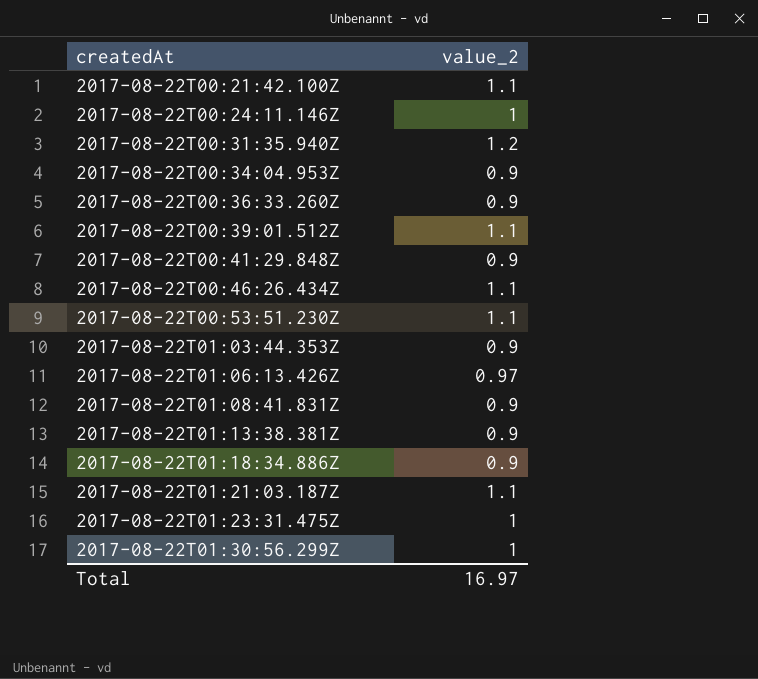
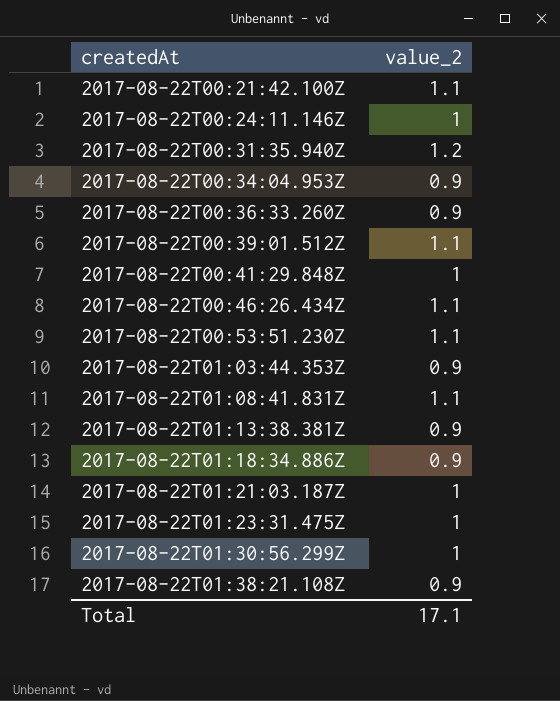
row 2017-08-22T01:06:13.426Z: 0.97 -> none
2017-08-22T00:41:29.848Z | value_2: 0.9 -> 1
2017-08-22T01:08:41.831Z | value_2: 0.9 -> 1.1
2017-08-22T01:21:03.187Z | value_2: 1.1 -> 1
row 2017-08-22T01:38:21.108Z: none -> 0.9
Total | value_2: 16.97 -> 17.1

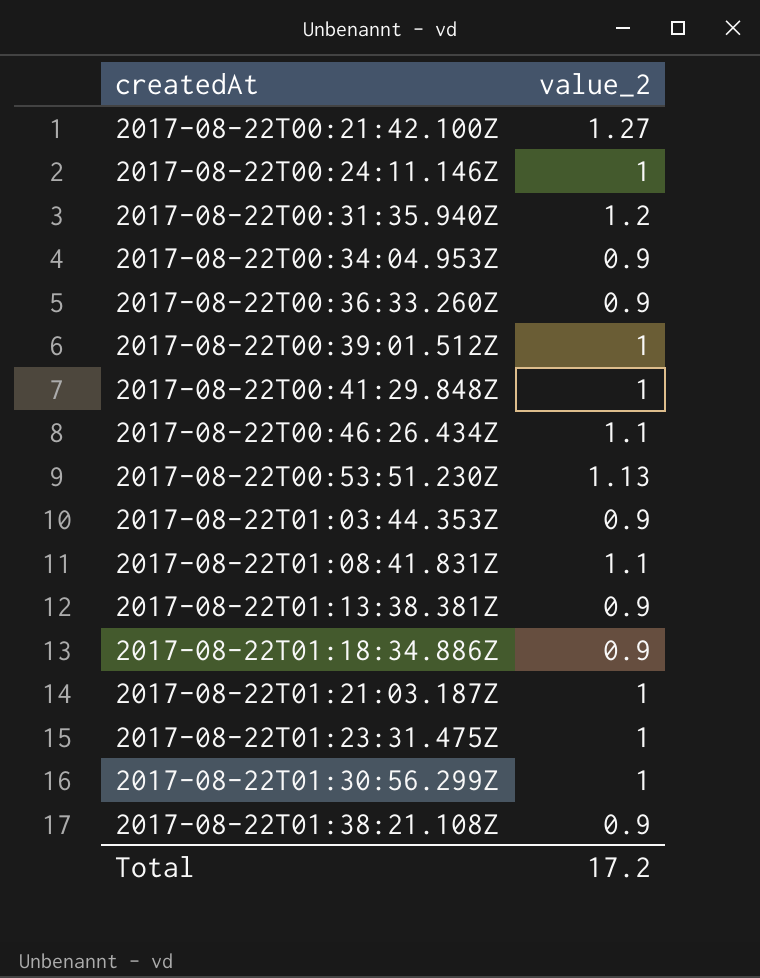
2017-08-22T00:21:42.100Z | value_2: 1.1 -> 1.27
2017-08-22T00:39:01.512Z | value_2: 1.1 -> 1
2017-08-22T00:53:51.230Z | value_2: 1.1 -> 1.13
Total | value_2: 17.1 -> 17.2

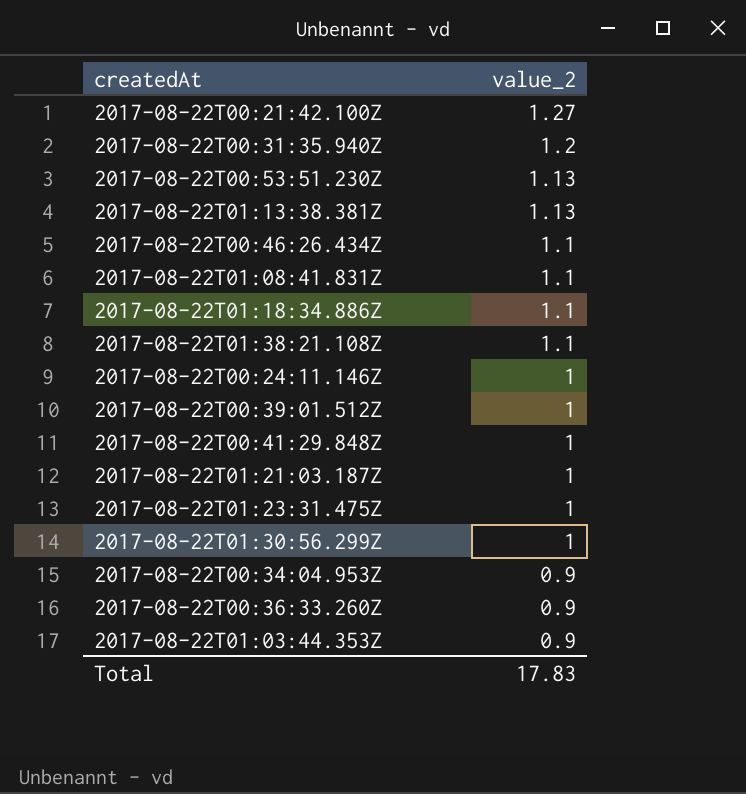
row order: createdAt ascending -> value_2 descending
2017-08-22T01:13:38.381Z | value_2: 0.9 -> 1.13
2017-08-22T01:18:34.886Z | value_2: 0.9 -> 1.1
2017-08-22T01:38:21.108Z | value_2: 0.9 -> 1.1
Total | value_2: 17.2 -> 17.83

